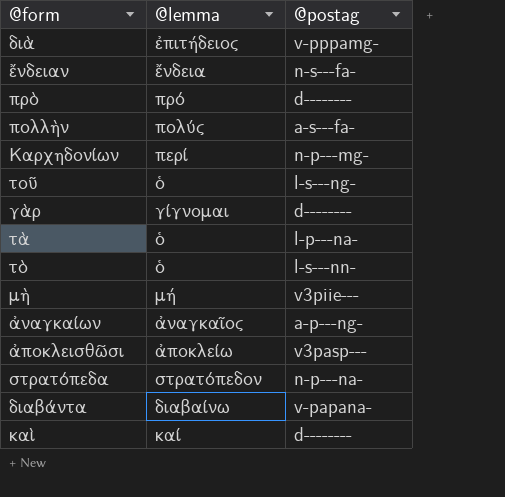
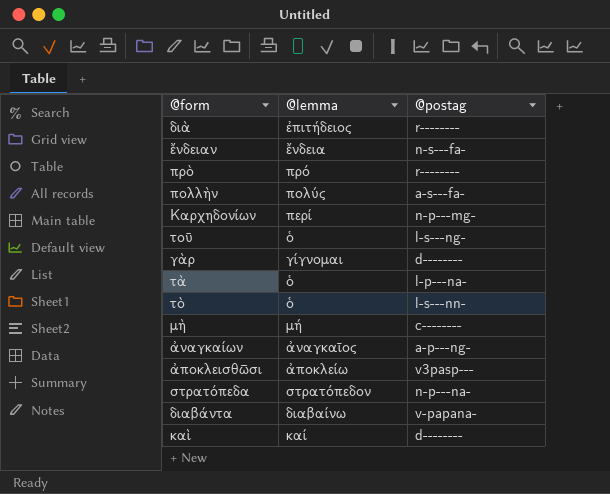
διὰ | @postag: v-pppamg- -> r--------
πρὸ | @postag: d-------- -> r--------
μὴ | @postag: v3piie--- -> c--------

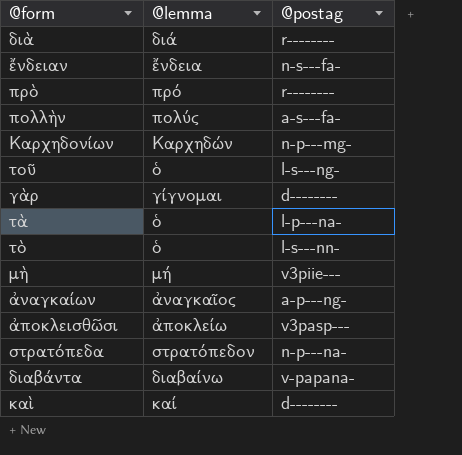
διὰ | @lemma: ἐπιτήδειος -> διά
Καρχηδονίων | @lemma: περί -> Καρχηδών
μὴ | @postag: c-------- -> v3piie---

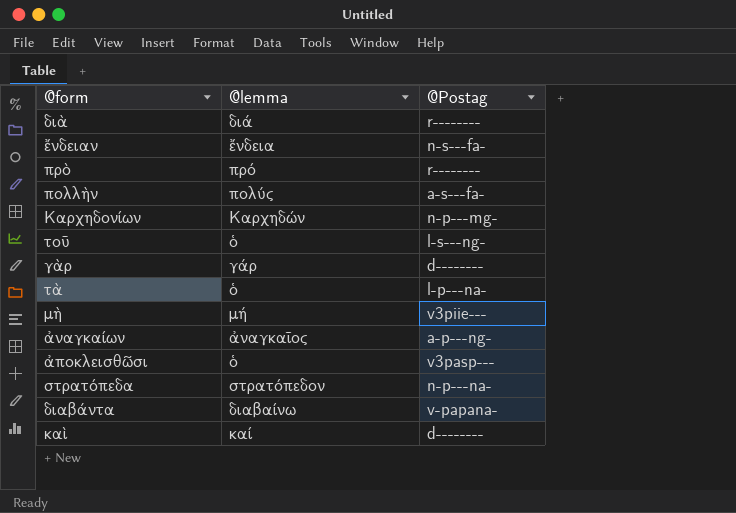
column name: @postag -> @Postag
row τὸ: ὁ | l-s---nn- -> none
γὰρ | @lemma: γίγνομαι -> γάρ
ἀποκλεισθῶσι | @lemma: ἀποκλείω -> ὁ

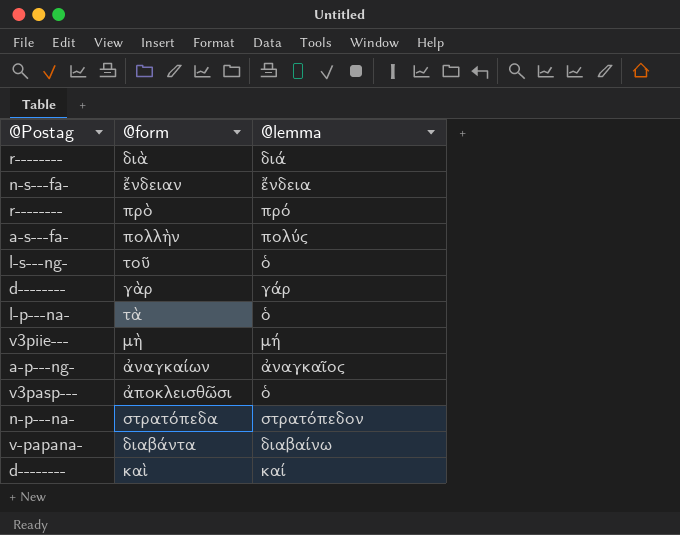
column @Postag | position: 3 -> 1
row Καρχηδονίων: Καρχηδών | n-p---mg- -> none

